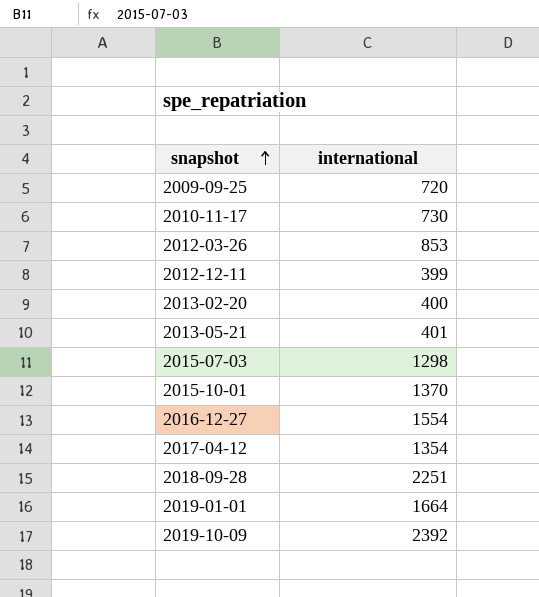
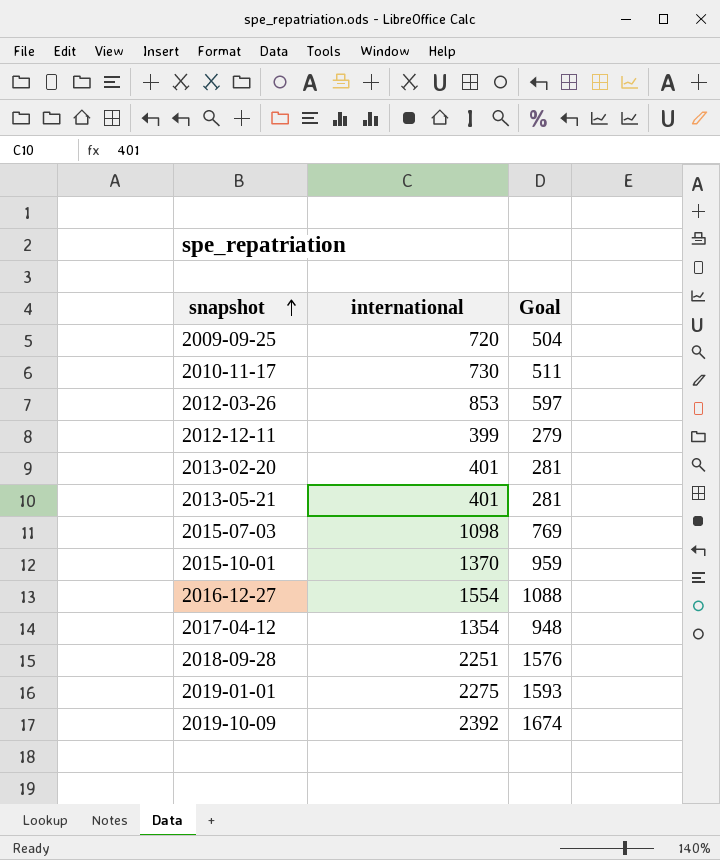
column Goal | formula: none -> [international] * 0.7
2013-02-20 | international: 400 -> 401
2015-07-03 | international: 1298 -> 1098
2019-01-01 | international: 1664 -> 2275

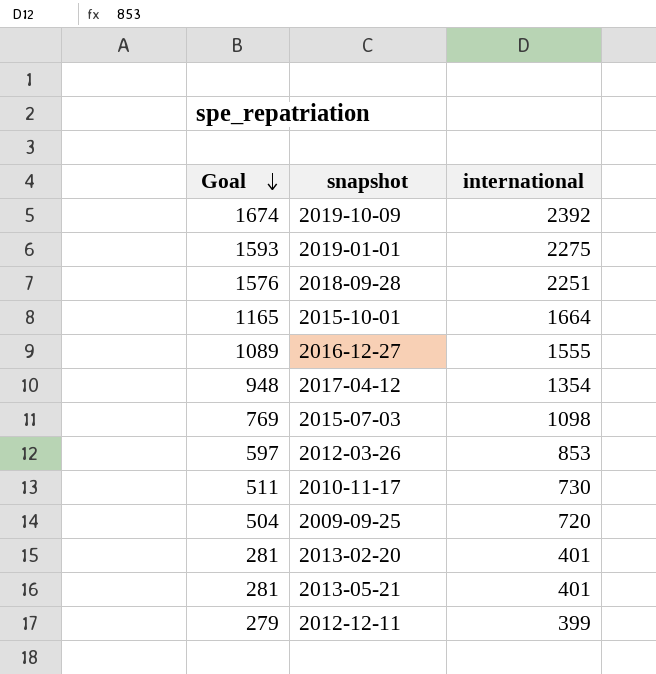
row order: snapshot ascending -> Goal descending
column Goal | position: 3 -> 1
2015-10-01 | Goal: 959 -> 1165
2015-10-01 | international: 1370 -> 1664
2016-12-27 | Goal: 1088 -> 1089
2016-12-27 | international: 1554 -> 1555

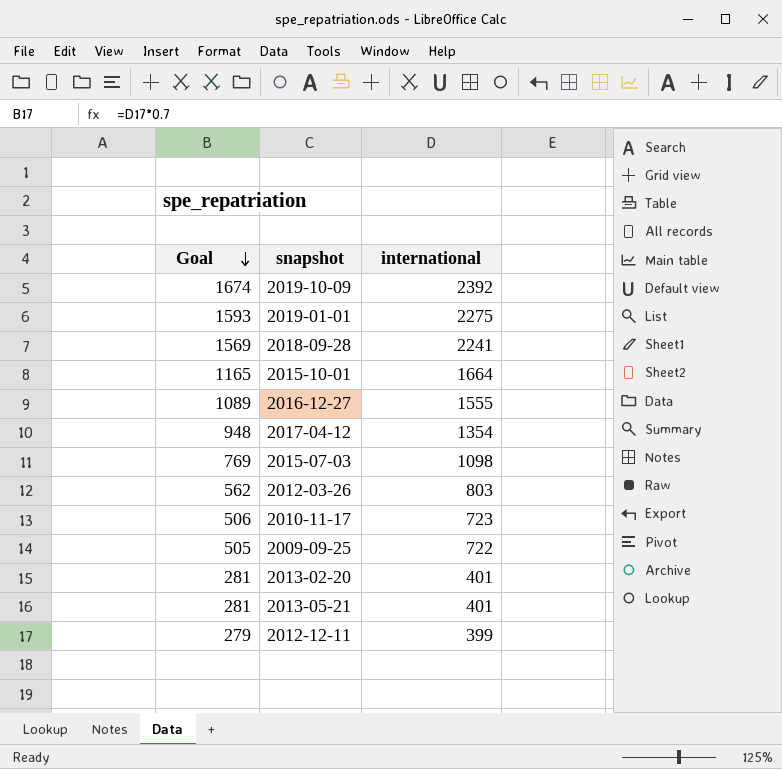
2018-09-28 | Goal: 1576 -> 1569
2018-09-28 | international: 2251 -> 2241
2012-03-26 | Goal: 597 -> 562
2012-03-26 | international: 853 -> 803
2010-11-17 | Goal: 511 -> 506
2010-11-17 | international: 730 -> 723
2009-09-25 | Goal: 504 -> 505
2009-09-25 | international: 720 -> 722

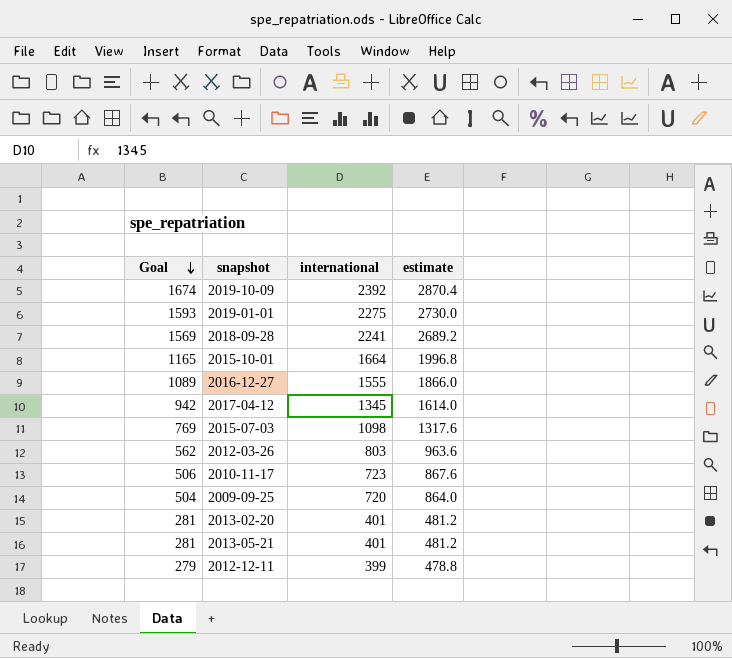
column estimate | formula: none -> [international] * 1.2
2017-04-12 | Goal: 948 -> 942
2017-04-12 | international: 1354 -> 1345
2009-09-25 | Goal: 505 -> 504
2009-09-25 | international: 722 -> 720

